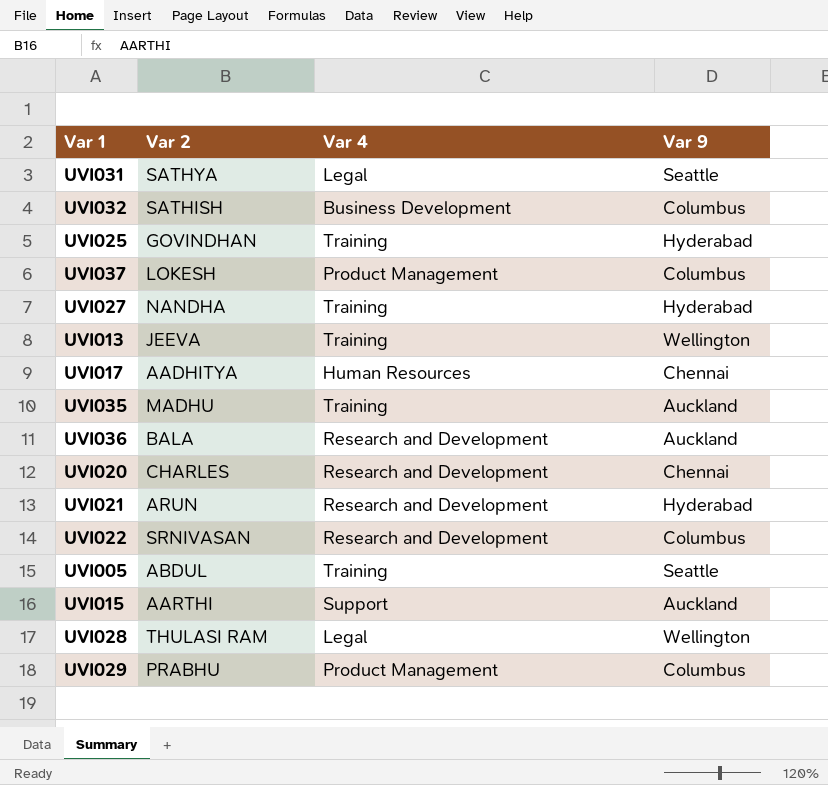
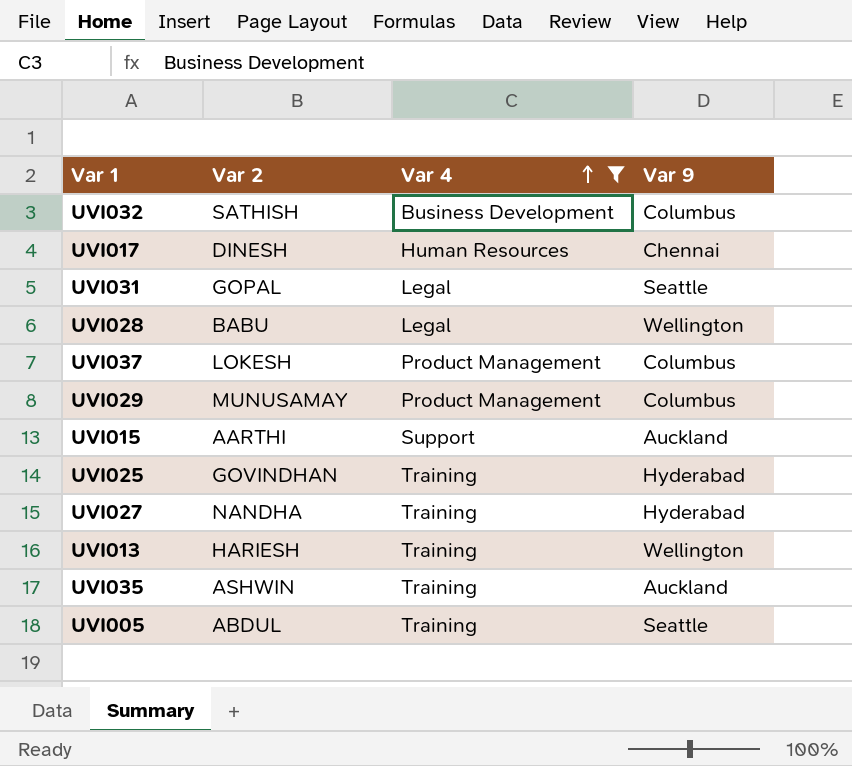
filter: none -> Var 4 != Research and Development
row order: none -> Var 4 ascending
UVI017 | Var 2: AADHITYA -> DINESH
UVI031 | Var 2: SATHYA -> GOPAL
UVI028 | Var 2: THULASI RAM -> BABU
UVI029 | Var 2: PRABHU -> MUNUSAMAY
UVI013 | Var 2: JEEVA -> HARIESH
UVI035 | Var 2: MADHU -> ASHWIN

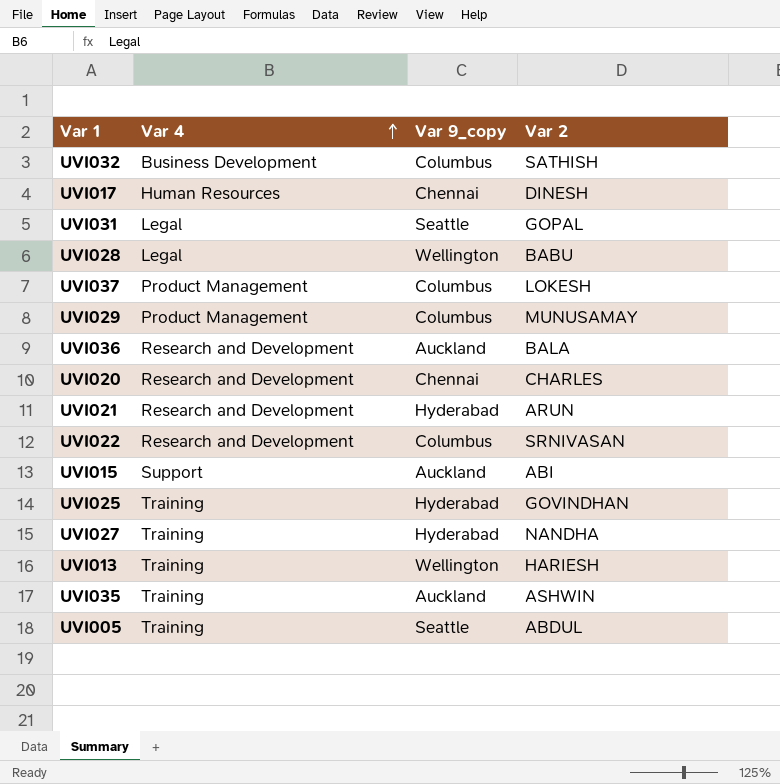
filter: Var 4 != Research and Development -> none
column name: Var 9 -> Var 9_copy
column Var 2 | position: 2 -> 4
UVI015 | Var 2: AARTHI -> ABI

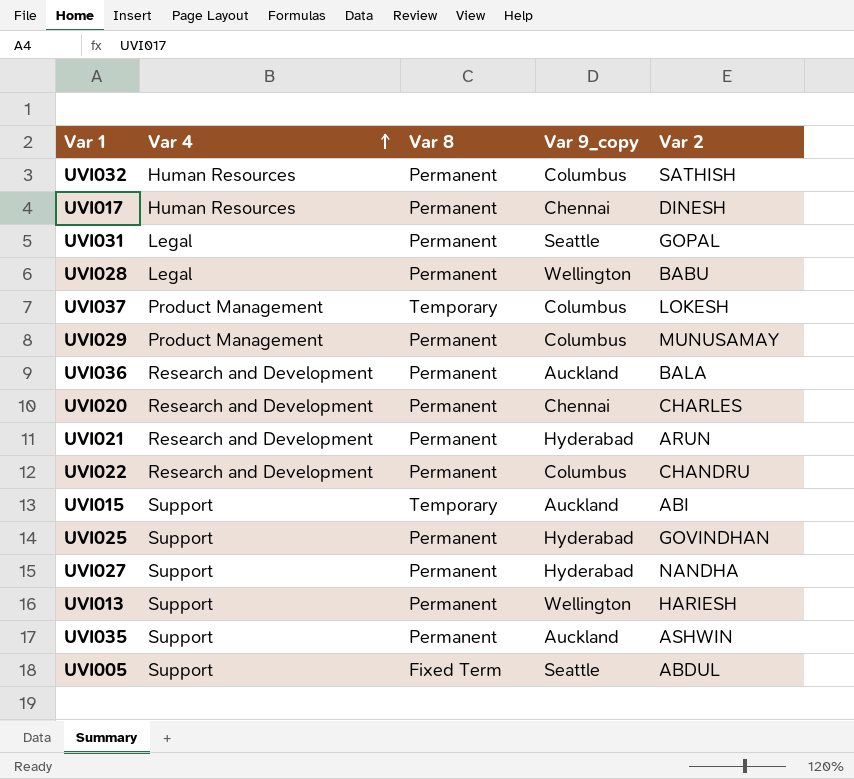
column Var 8 | position: none -> 3
UVI032 | Var 4: Business Development -> Human Resources
UVI022 | Var 2: SRNIVASAN -> CHANDRU
UVI025 | Var 4: Training -> Support
UVI027 | Var 4: Training -> Support
UVI013 | Var 4: Training -> Support
UVI035 | Var 4: Training -> Support
UVI005 | Var 4: Training -> Support

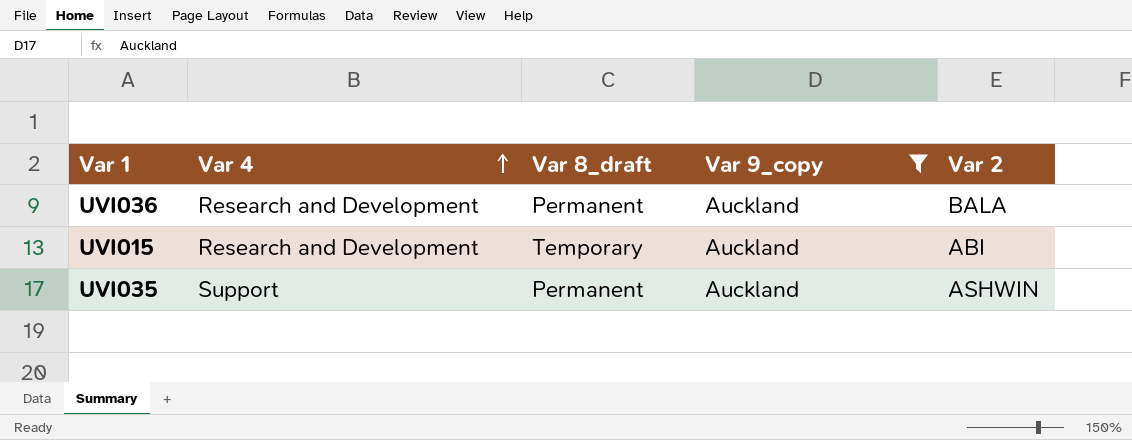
filter: none -> Var 9_copy = Auckland
column name: Var 8 -> Var 8_draft
UVI015 | Var 4: Support -> Research and Development

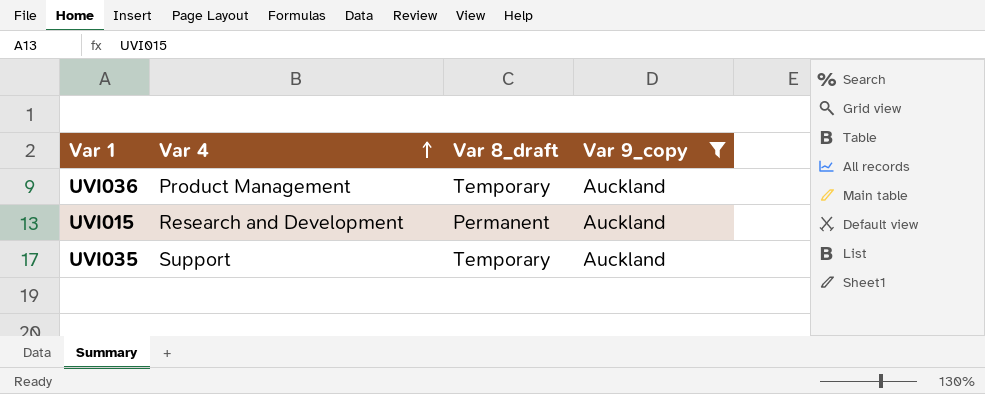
column Var 2 | position: 5 -> none
UVI036 | Var 4: Research and Development -> Product Management
UVI036 | Var 8_draft: Permanent -> Temporary
UVI015 | Var 8_draft: Temporary -> Permanent
UVI035 | Var 8_draft: Permanent -> Temporary

